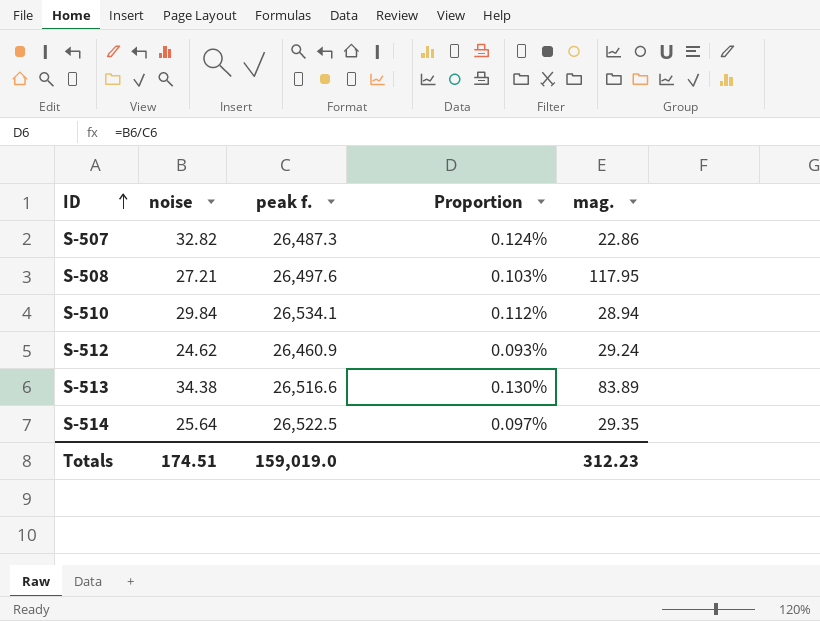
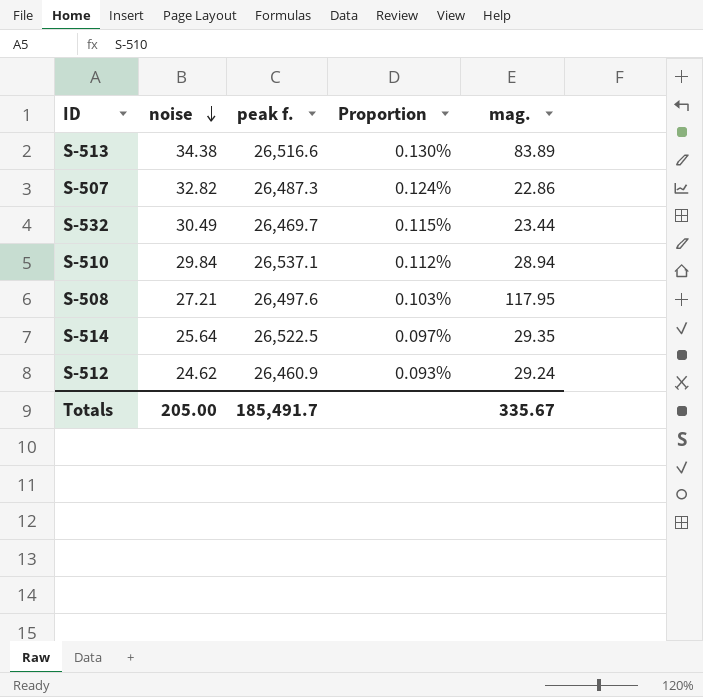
row order: ID ascending -> noise descending
row S-532: none -> 30.49 | 26,469.7 | 0.115% | 23.44
S-510 | peak f.: 26,534.1 -> 26,537.1
Totals | noise: 174.51 -> 205.00
Totals | peak f.: 159,019.0 -> 185,491.7
Totals | mag.: 312.23 -> 335.67

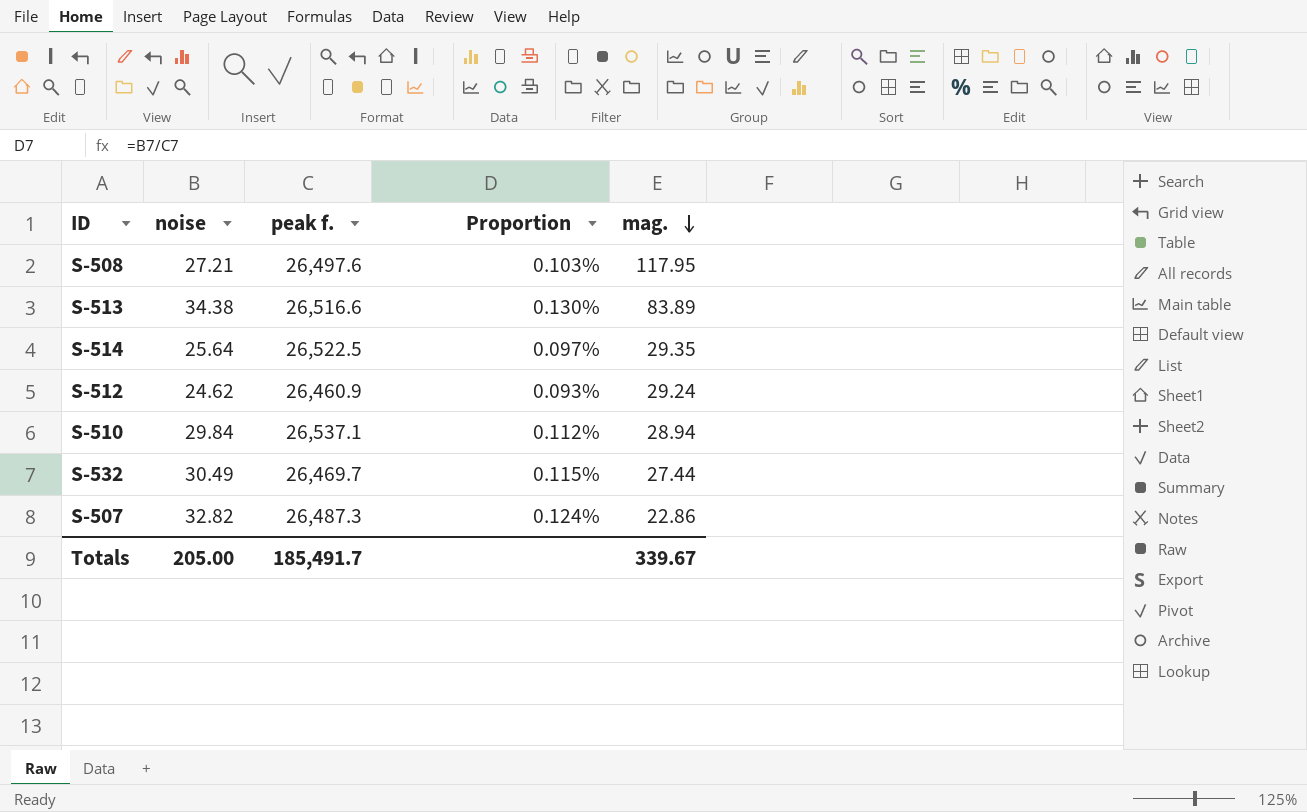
row order: noise descending -> mag. descending
S-532 | mag.: 23.44 -> 27.44
Totals | mag.: 335.67 -> 339.67

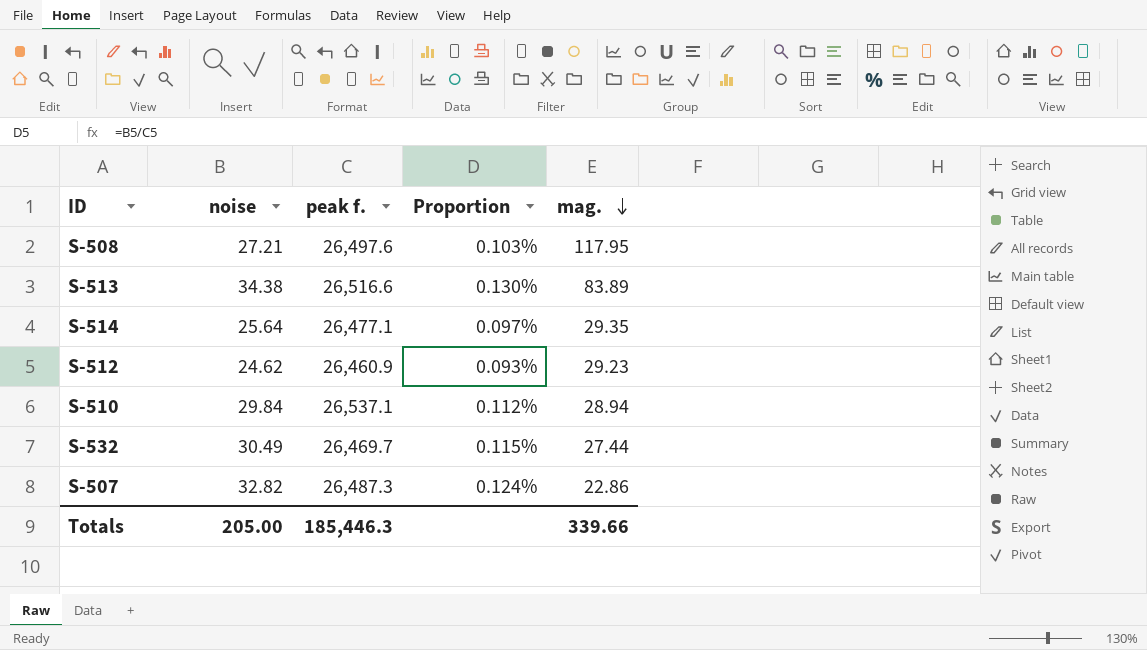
S-514 | peak f.: 26,522.5 -> 26,477.1
S-512 | mag.: 29.24 -> 29.23
Totals | peak f.: 185,491.7 -> 185,446.3
Totals | mag.: 339.67 -> 339.66

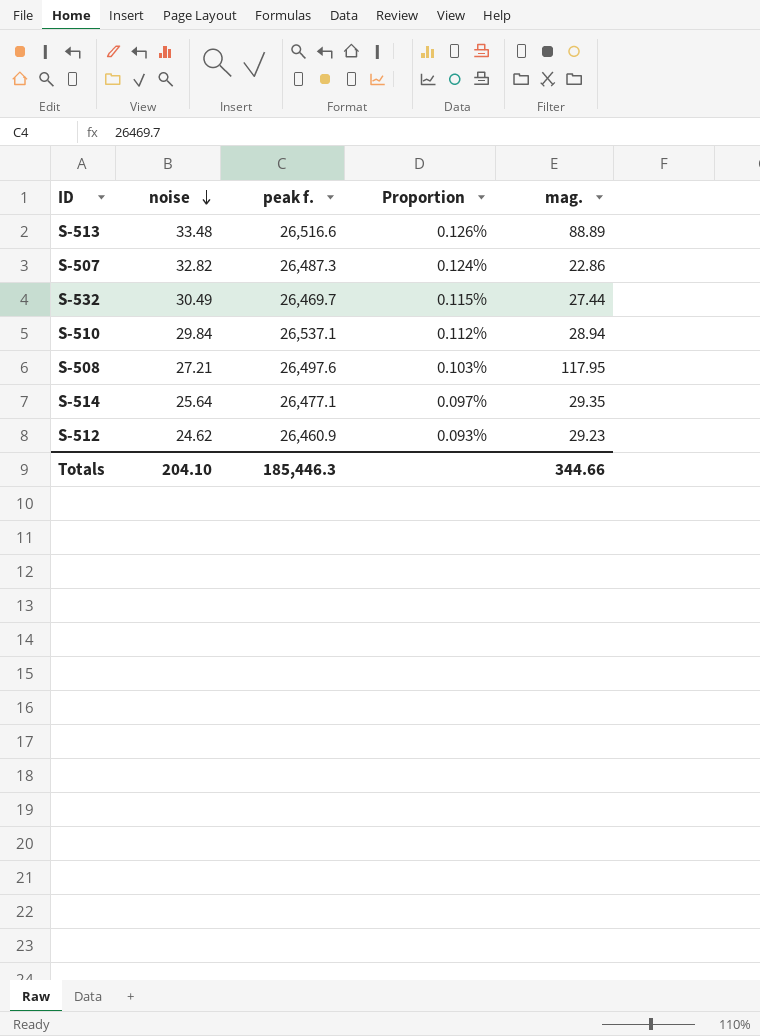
row order: mag. descending -> noise descending
S-513 | noise: 34.38 -> 33.48
S-513 | Proportion: 0.130% -> 0.126%
S-513 | mag.: 83.89 -> 88.89
Totals | noise: 205.00 -> 204.10
Totals | mag.: 339.66 -> 344.66

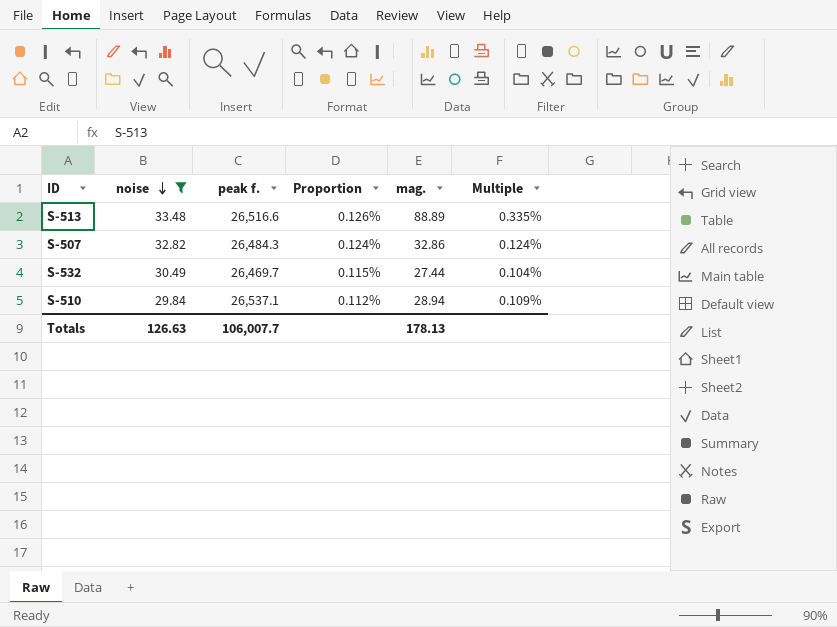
filter: none -> noise >= 29.84
column Multiple | formula: none -> [mag.] / [peak f.]
S-507 | peak f.: 26,487.3 -> 26,484.3
S-507 | mag.: 22.86 -> 32.86
Totals | noise: 204.10 -> 126.63
Totals | peak f.: 185,446.3 -> 106,007.7
Totals | mag.: 344.66 -> 178.13

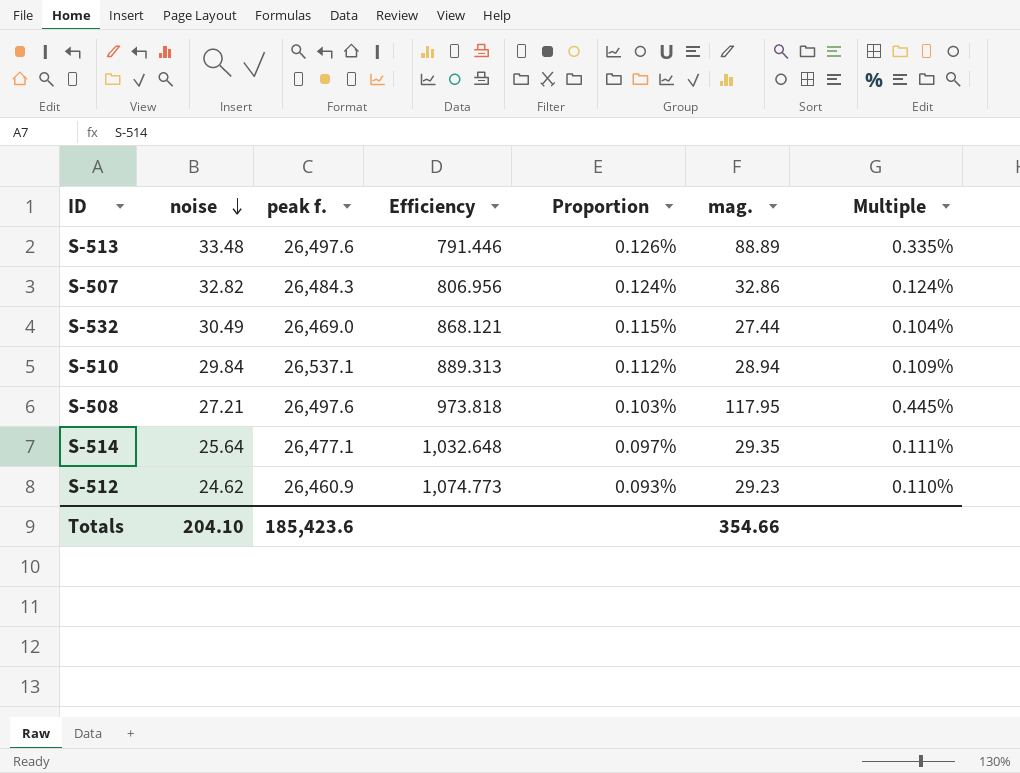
filter: noise >= 29.84 -> none
column Efficiency | formula: none -> [peak f.] / [noise]
S-513 | peak f.: 26,516.6 -> 26,497.6
S-532 | peak f.: 26,469.7 -> 26,469.0
Totals | noise: 126.63 -> 204.10
Totals | peak f.: 106,007.7 -> 185,423.6
Totals | mag.: 178.13 -> 354.66

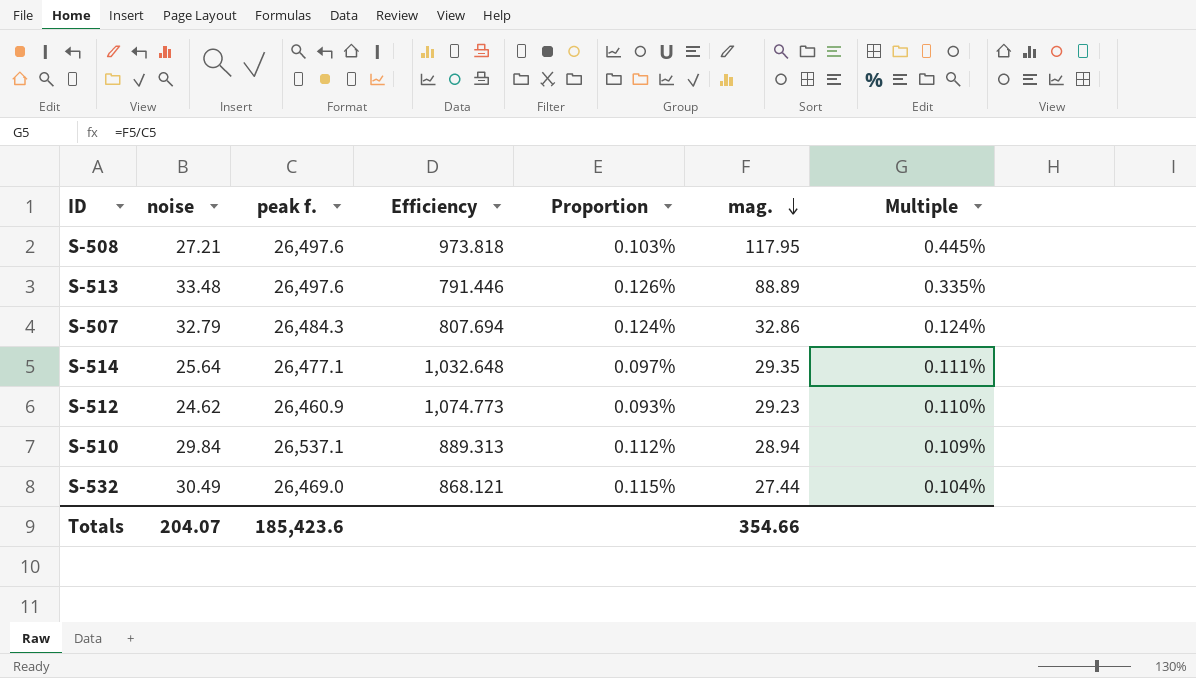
row order: noise descending -> mag. descending
S-507 | noise: 32.82 -> 32.79
S-507 | Efficiency: 806.956 -> 807.694
Totals | noise: 204.10 -> 204.07

